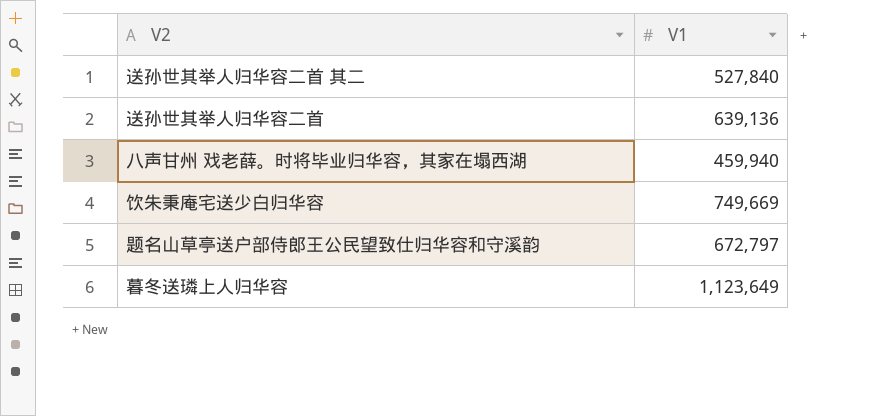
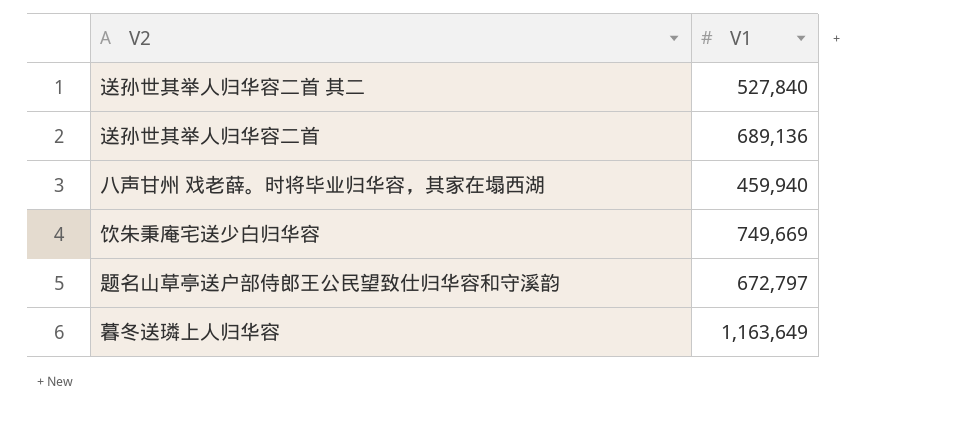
送孙世其举人归华容二首 | V1: 639,136 -> 689,136
暮冬送璘上人归华容 | V1: 1,123,649 -> 1,163,649

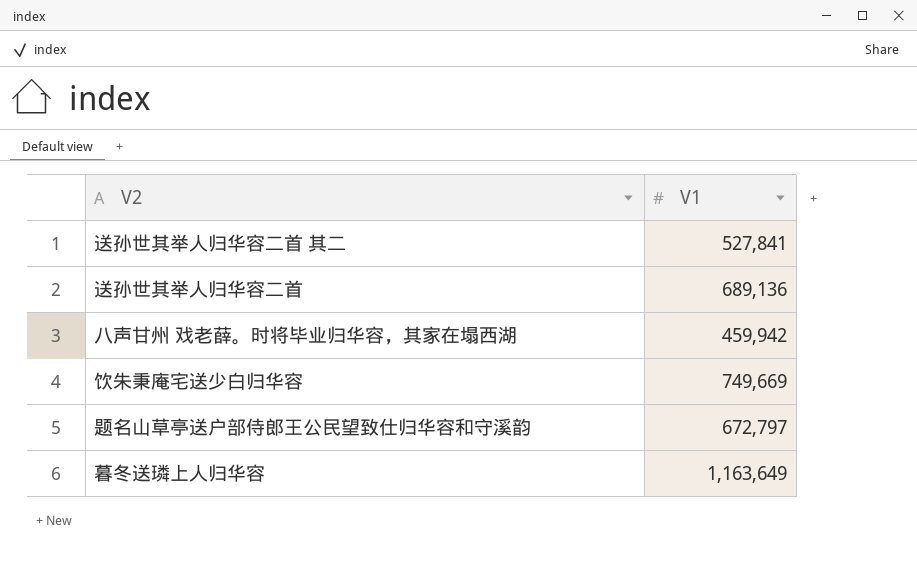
送孙世其举人归华容二首 其二 | V1: 527,840 -> 527,841
八声甘州 戏老薛。时将毕业归华容，其家在塌西湖 | V1: 459,940 -> 459,942

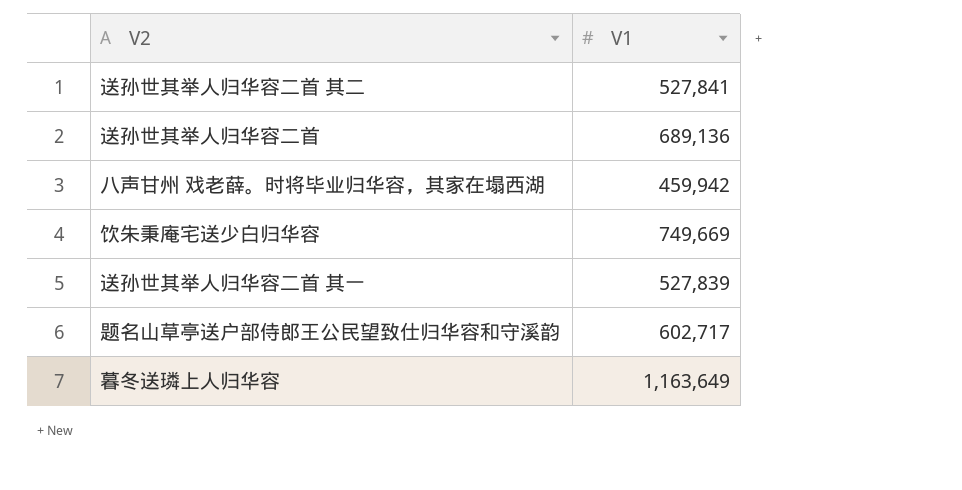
row 送孙世其举人归华容二首 其一: none -> 527,839
题名山草亭送户部侍郎王公民望致仕归华容和守溪韵 | V1: 672,797 -> 602,717

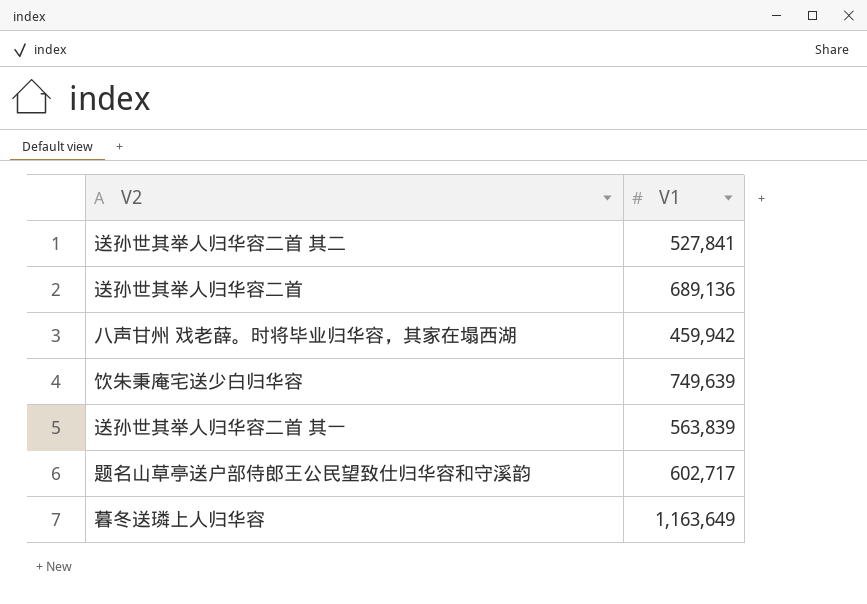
饮朱秉庵宅送少白归华容 | V1: 749,669 -> 749,639
送孙世其举人归华容二首 其一 | V1: 527,839 -> 563,839

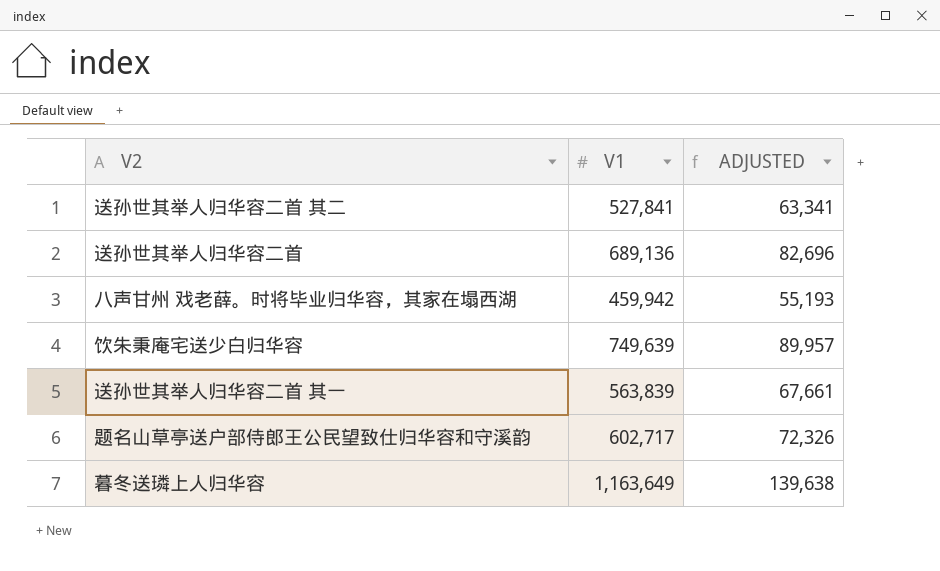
column ADJUSTED | formula: none -> [V1] * 0.12

